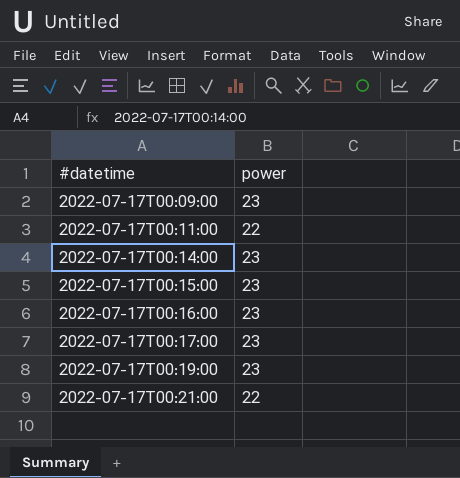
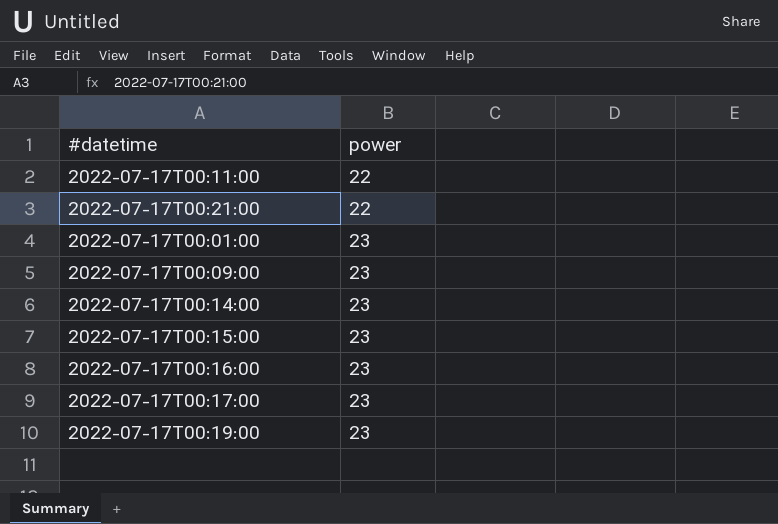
row order: #datetime ascending -> power ascending
row 2022-07-17T00:01:00: none -> 23

